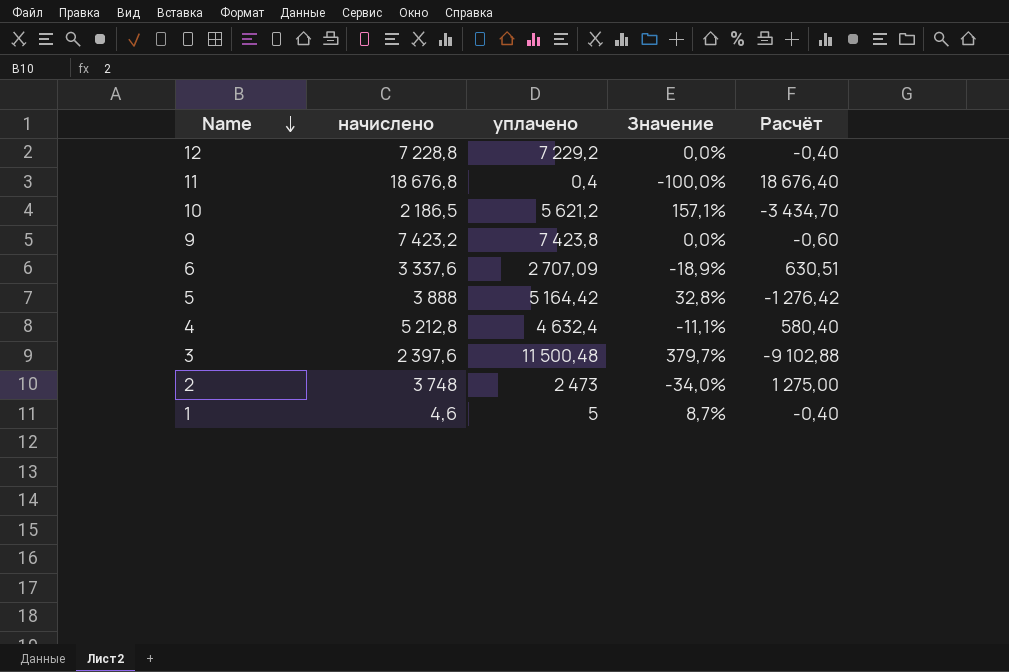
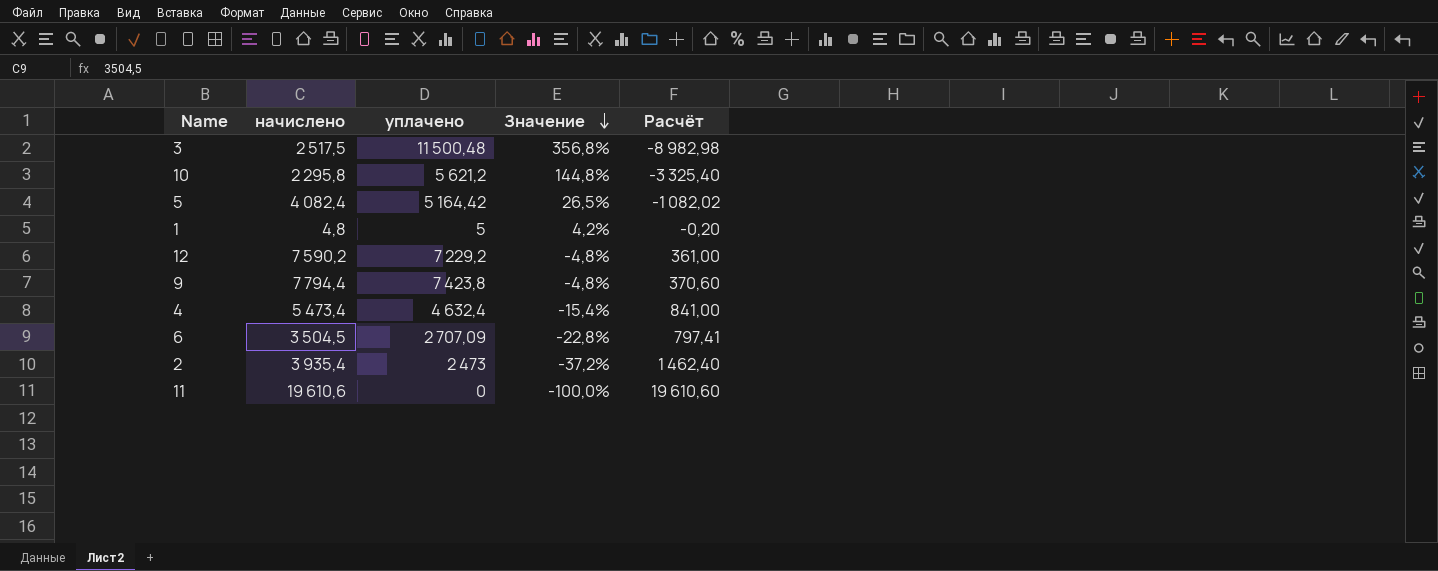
row order: Name descending -> Значение descending
3 | начислено: 2 397,6 -> 2 517,5
3 | Значение: 379,7% -> 356,8%
3 | Расчёт: -9 102,88 -> -8 982,98
10 | начислено: 2 186,5 -> 2 295,8
10 | Значение: 157,1% -> 144,8%
10 | Расчёт: -3 434,70 -> -3 325,40
5 | начислено: 3 888 -> 4 082,4
5 | Значение: 32,8% -> 26,5%
5 | Расчёт: -1 276,42 -> -1 082,02
1 | начислено: 4,6 -> 4,8
1 | Значение: 8,7% -> 4,2%
1 | Расчёт: -0,40 -> -0,20
12 | начислено: 7 228,8 -> 7 590,2
12 | Значение: 0,0% -> -4,8%
12 | Расчёт: -0,40 -> 361,00
9 | начислено: 7 423,2 -> 7 794,4
9 | Значение: 0,0% -> -4,8%
9 | Расчёт: -0,60 -> 370,60
4 | начислено: 5 212,8 -> 5 473,4
4 | Значение: -11,1% -> -15,4%
4 | Расчёт: 580,40 -> 841,00
6 | начислено: 3 337,6 -> 3 504,5
6 | Значение: -18,9% -> -22,8%
6 | Расчёт: 630,51 -> 797,41
2 | начислено: 3 748 -> 3 935,4
2 | Значение: -34,0% -> -37,2%
2 | Расчёт: 1 275,00 -> 1 462,40
11 | начислено: 18 676,8 -> 19 610,6
11 | уплачено: 0,4 -> 0
11 | Расчёт: 18 676,40 -> 19 610,60

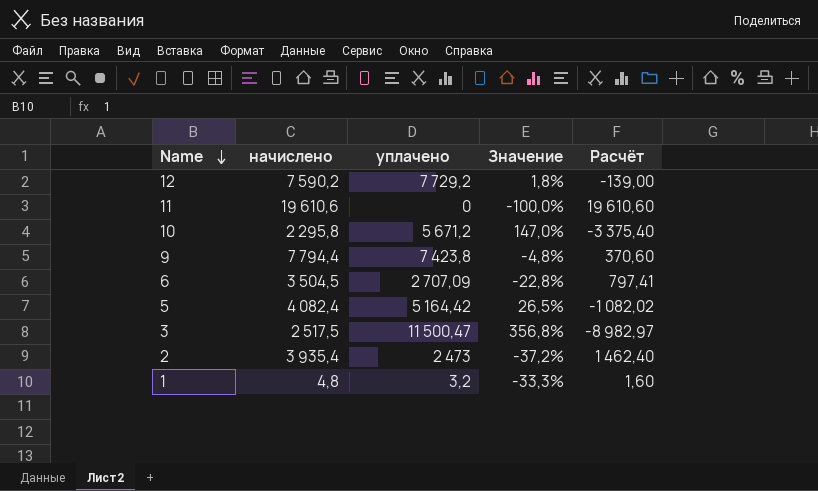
row order: Значение descending -> Name descending
row 4: 5 473,4 | 4 632,4 | -15,4% | 841,00 -> none
12 | уплачено: 7 229,2 -> 7 729,2
12 | Значение: -4,8% -> 1,8%
12 | Расчёт: 361,00 -> -139,00
10 | уплачено: 5 621,2 -> 5 671,2
10 | Значение: 144,8% -> 147,0%
10 | Расчёт: -3 325,40 -> -3 375,40
3 | уплачено: 11 500,48 -> 11 500,47
3 | Расчёт: -8 982,98 -> -8 982,97
1 | уплачено: 5 -> 3,2
1 | Значение: 4,2% -> -33,3%
1 | Расчёт: -0,20 -> 1,60

